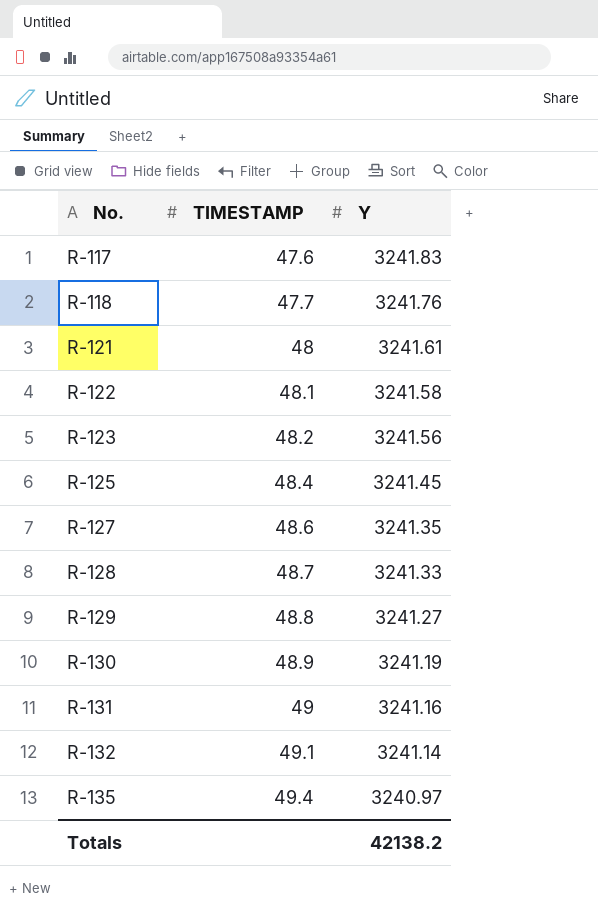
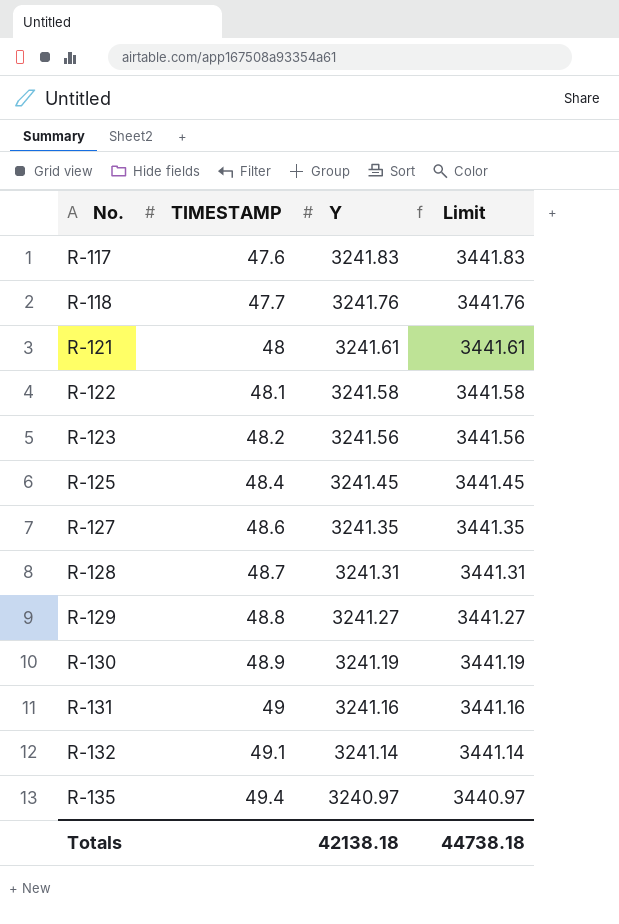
column Limit | formula: none -> [Y] + 200
R-128 | Y: 3241.33 -> 3241.31
Totals | Y: 42138.2 -> 42138.18

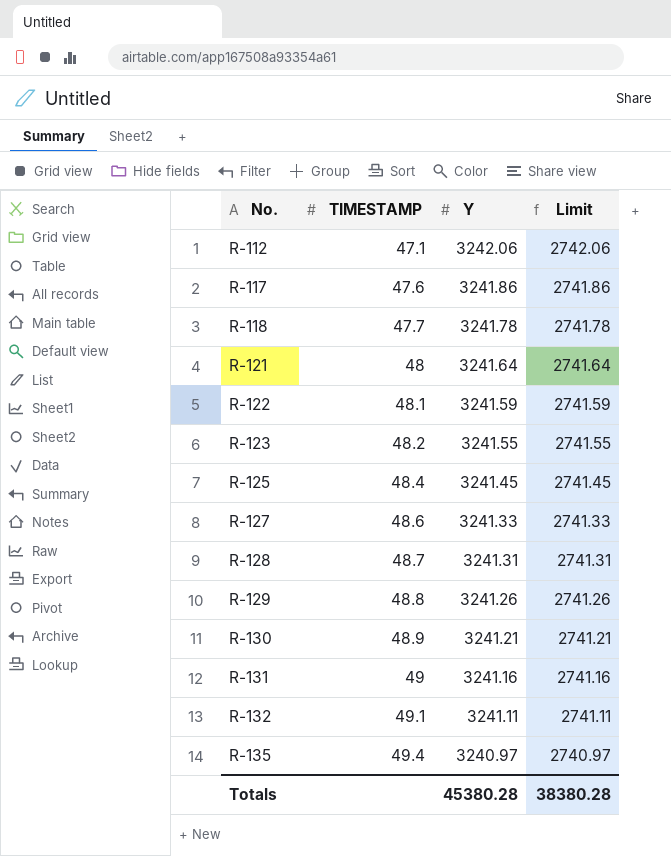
column Limit | formula: [Y] + 200 -> [Y] - 500
row R-112: none -> 47.1 | 3242.06 | 2742.06
R-117 | Y: 3241.83 -> 3241.86
R-118 | Y: 3241.76 -> 3241.78
R-121 | Y: 3241.61 -> 3241.64
R-122 | Y: 3241.58 -> 3241.59
R-123 | Y: 3241.56 -> 3241.55
R-127 | Y: 3241.35 -> 3241.33
R-129 | Y: 3241.27 -> 3241.26
R-130 | Y: 3241.19 -> 3241.21
R-132 | Y: 3241.14 -> 3241.11
Totals | Y: 42138.18 -> 45380.28
Totals | Limit: 44738.18 -> 38380.28

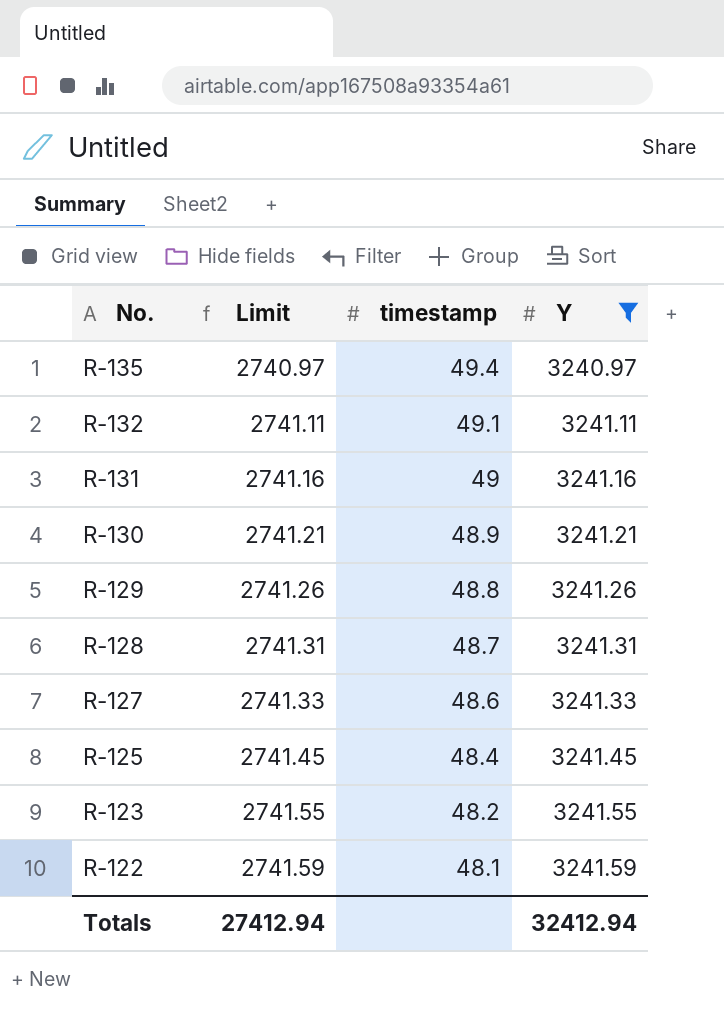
filter: none -> Y <= 3241.59
row order: No. ascending -> No. descending
column Limit | position: 4 -> 2
column name: TIMESTAMP -> timestamp
Totals | Limit: 38380.28 -> 27412.94
Totals | Y: 45380.28 -> 32412.94

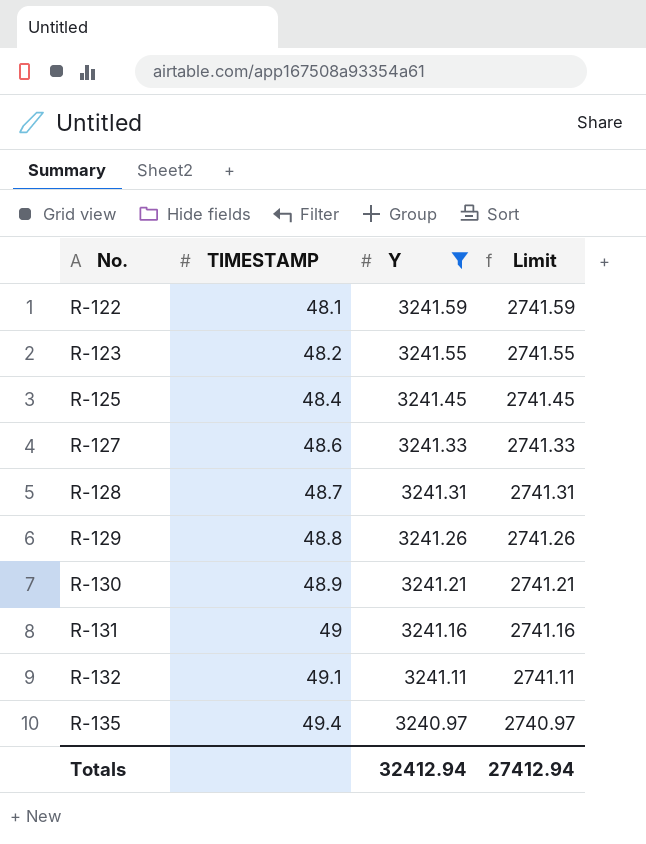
row order: No. descending -> No. ascending
column name: timestamp -> TIMESTAMP
column Limit | position: 2 -> 4

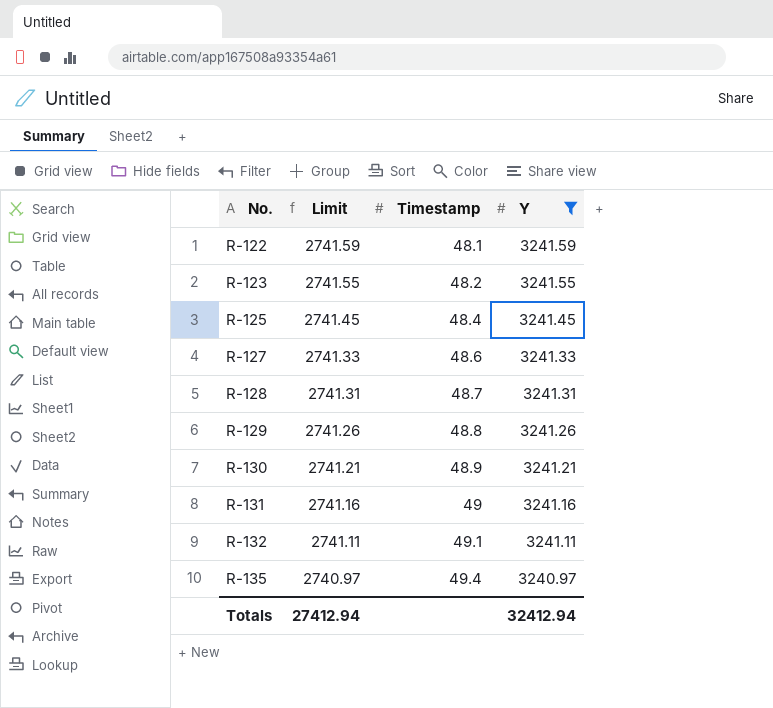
column Limit | position: 4 -> 2
column name: TIMESTAMP -> Timestamp

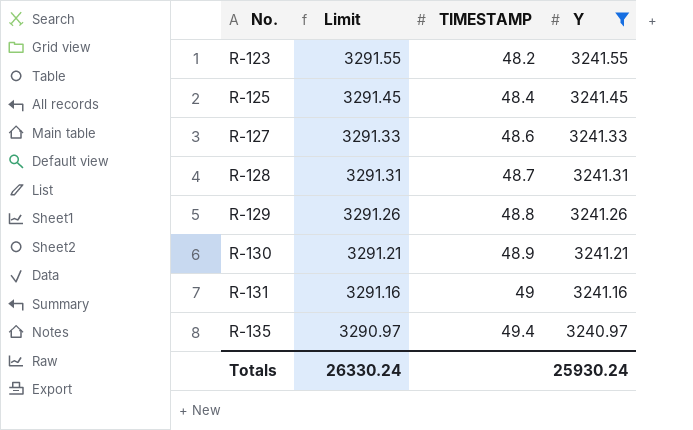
column Limit | formula: [Y] - 500 -> [Y] + 50
column name: Timestamp -> TIMESTAMP
row R-122: 2741.59 | 48.1 | 3241.59 -> none
row R-132: 2741.11 | 49.1 | 3241.11 -> none
Totals | Limit: 27412.94 -> 26330.24
Totals | Y: 32412.94 -> 25930.24

